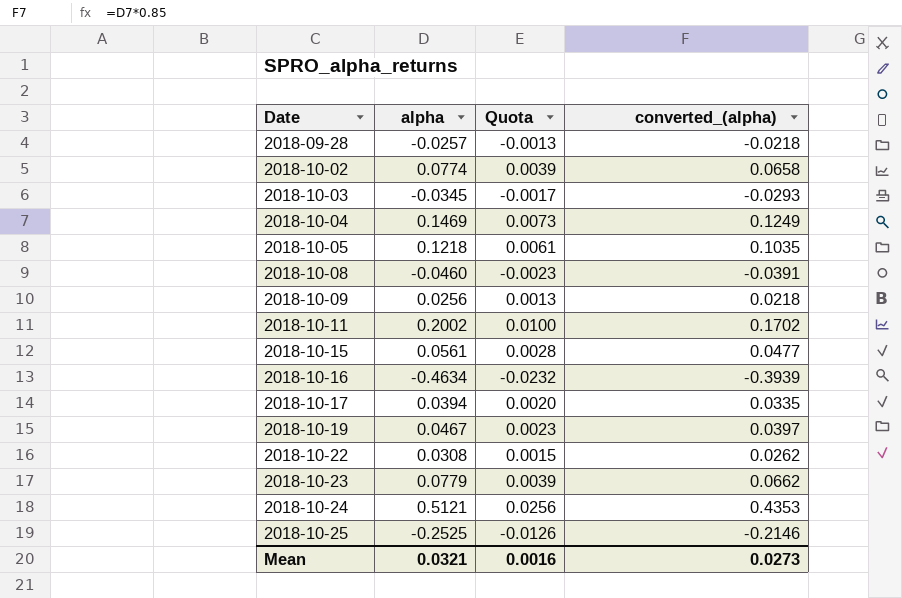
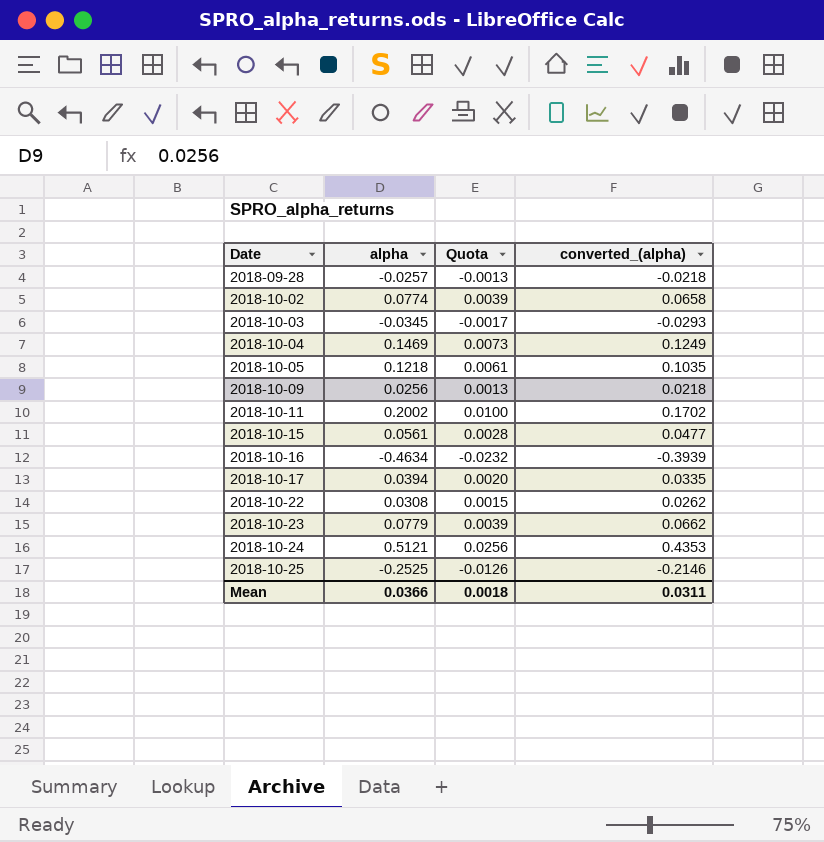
row 2018-10-08: -0.0460 | -0.0023 | -0.0391 -> none
row 2018-10-19: 0.0467 | 0.0023 | 0.0397 -> none
Mean | alpha: 0.0321 -> 0.0366
Mean | Quota: 0.0016 -> 0.0018
Mean | converted_(alpha): 0.0273 -> 0.0311

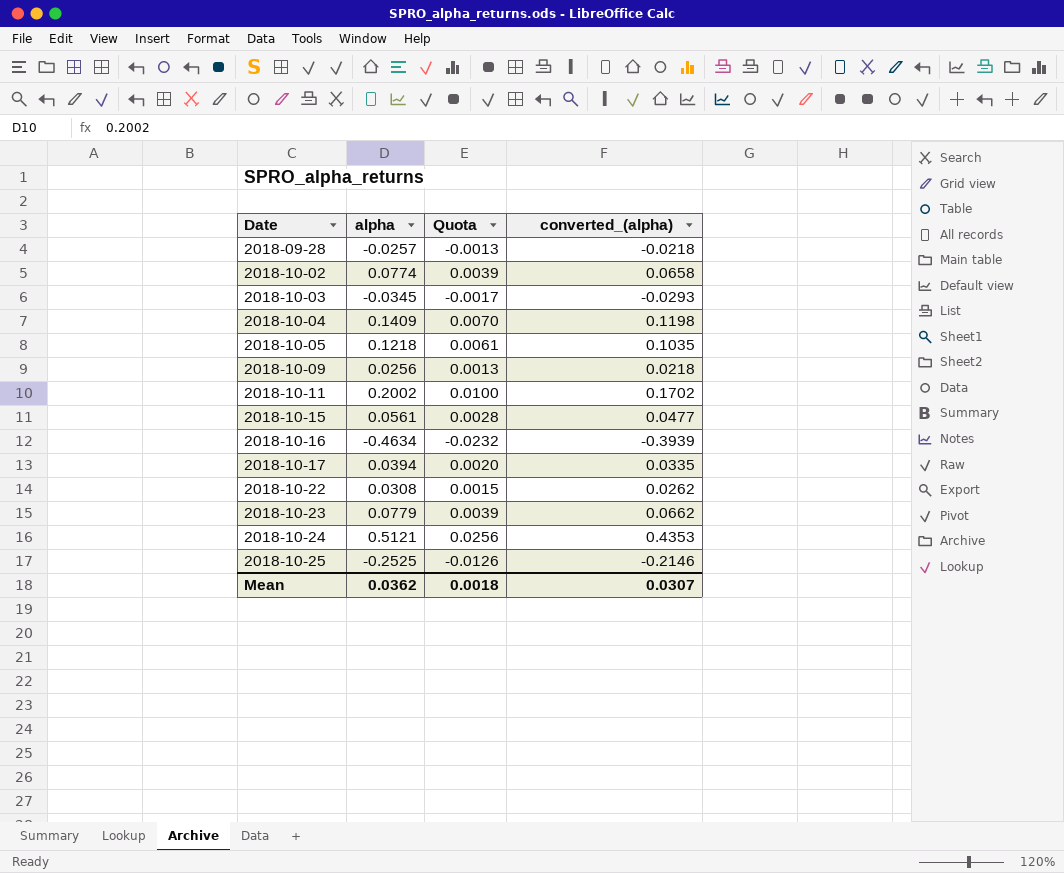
2018-10-04 | alpha: 0.1469 -> 0.1409
2018-10-04 | Quota: 0.0073 -> 0.0070
2018-10-04 | converted_(alpha): 0.1249 -> 0.1198
Mean | alpha: 0.0366 -> 0.0362
Mean | converted_(alpha): 0.0311 -> 0.0307

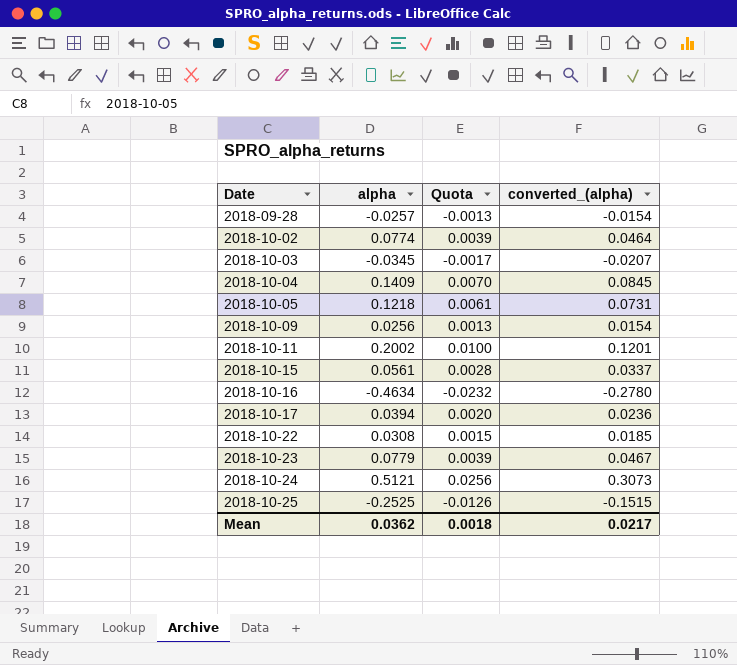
column converted_(alpha) | formula: [alpha] * 0.85 -> [alpha] * 0.6
Mean | converted_(alpha): 0.0307 -> 0.0217

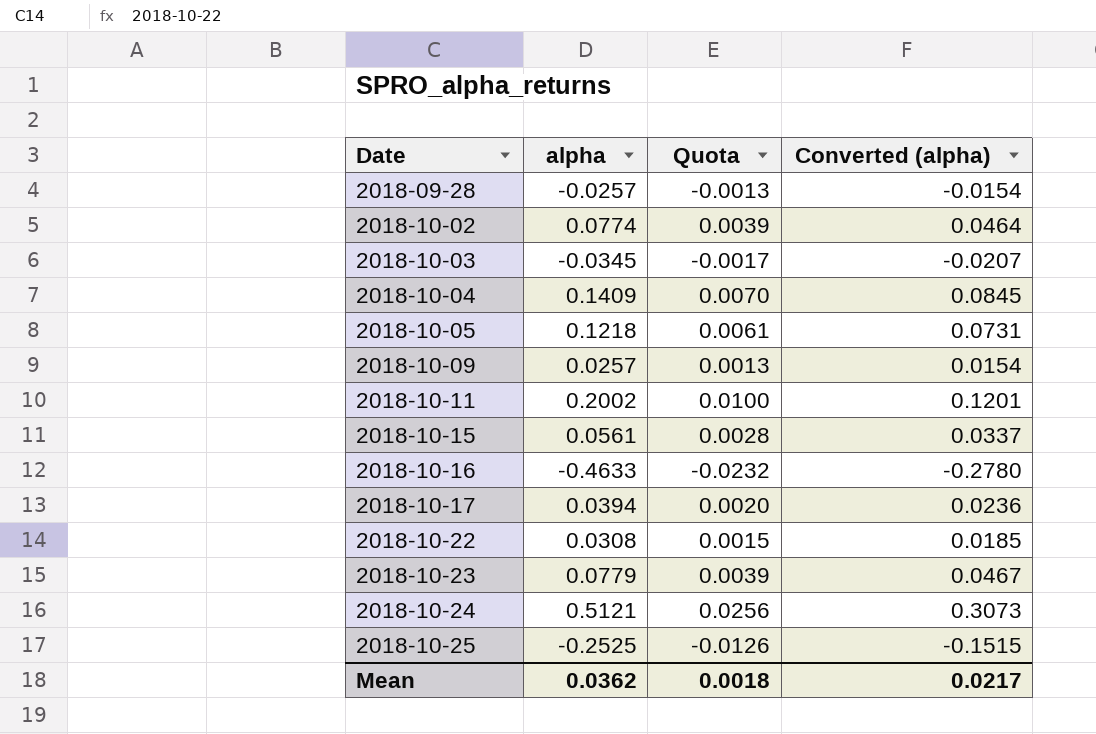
column name: converted_(alpha) -> Converted (alpha)
2018-10-09 | alpha: 0.0256 -> 0.0257
2018-10-16 | alpha: -0.4634 -> -0.4633

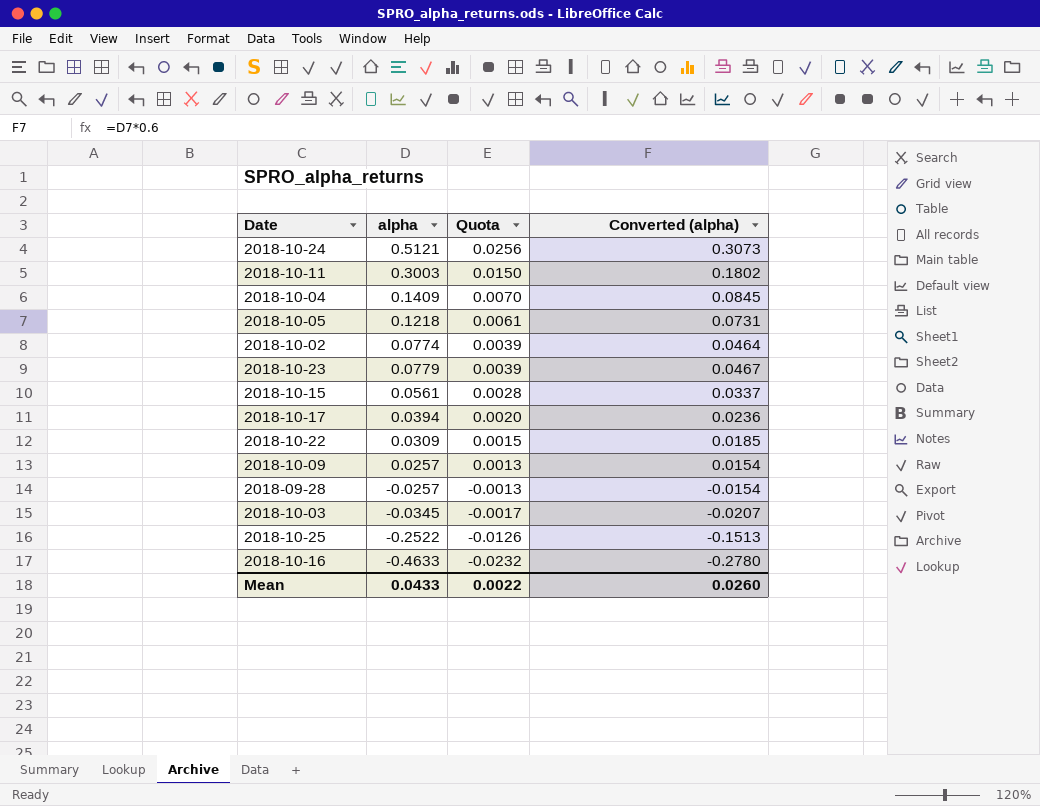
row order: Date ascending -> Quota descending
2018-10-11 | alpha: 0.2002 -> 0.3003
2018-10-11 | Quota: 0.0100 -> 0.0150
2018-10-11 | Converted (alpha): 0.1201 -> 0.1802
2018-10-22 | alpha: 0.0308 -> 0.0309
2018-10-25 | alpha: -0.2525 -> -0.2522
2018-10-25 | Converted (alpha): -0.1515 -> -0.1513
Mean | alpha: 0.0362 -> 0.0433
Mean | Quota: 0.0018 -> 0.0022
Mean | Converted (alpha): 0.0217 -> 0.0260

